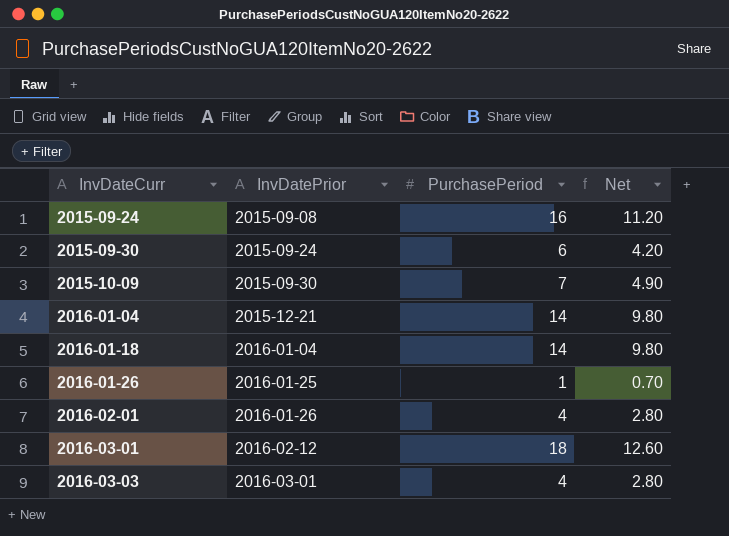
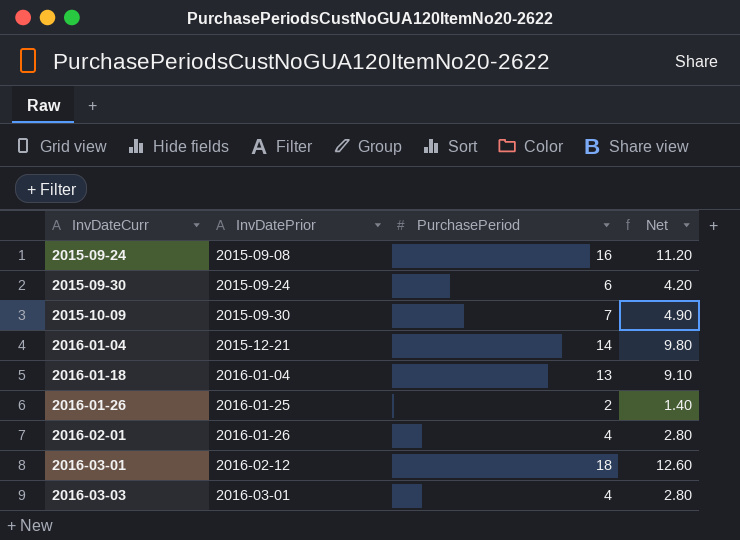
2016-01-18 | PurchasePeriod: 14 -> 13
2016-01-18 | Net: 9.80 -> 9.10
2016-01-26 | PurchasePeriod: 1 -> 2
2016-01-26 | Net: 0.70 -> 1.40

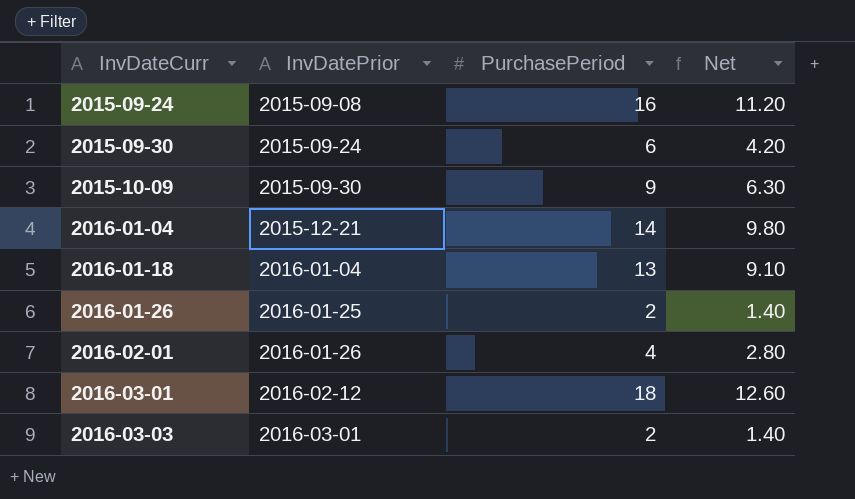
2015-10-09 | PurchasePeriod: 7 -> 9
2015-10-09 | Net: 4.90 -> 6.30
2016-03-03 | PurchasePeriod: 4 -> 2
2016-03-03 | Net: 2.80 -> 1.40

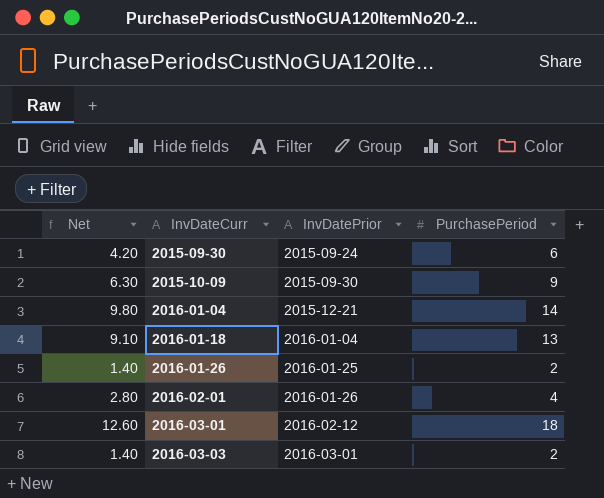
column Net | position: 4 -> 1
row 2015-09-24: 2015-09-08 | 16 | 11.20 -> none

